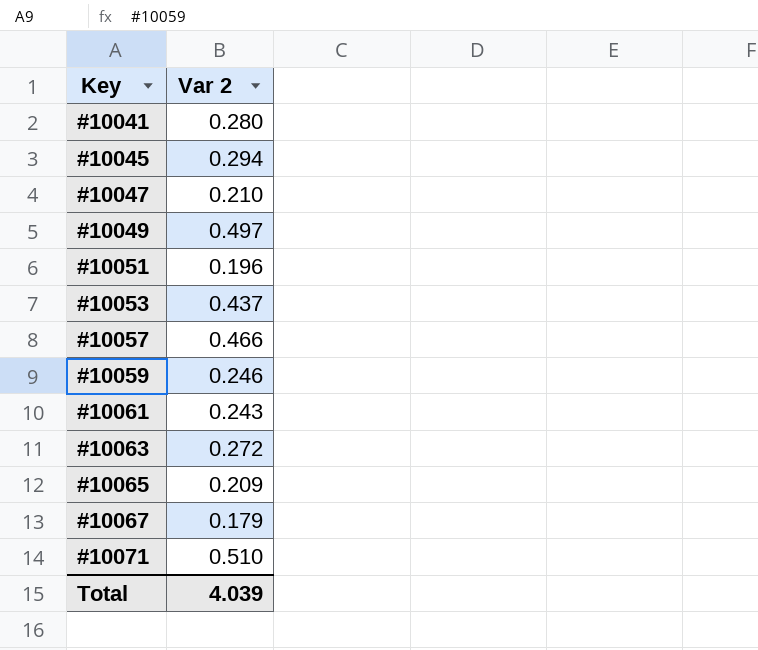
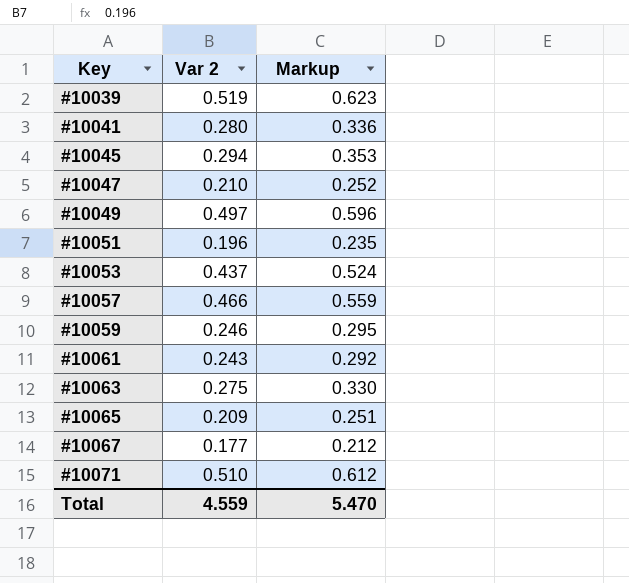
column Markup | formula: none -> [Var 2] * 1.2
row #10039: none -> 0.519 | 0.623
#10063 | Var 2: 0.272 -> 0.275
#10067 | Var 2: 0.179 -> 0.177
Total | Var 2: 4.039 -> 4.559

